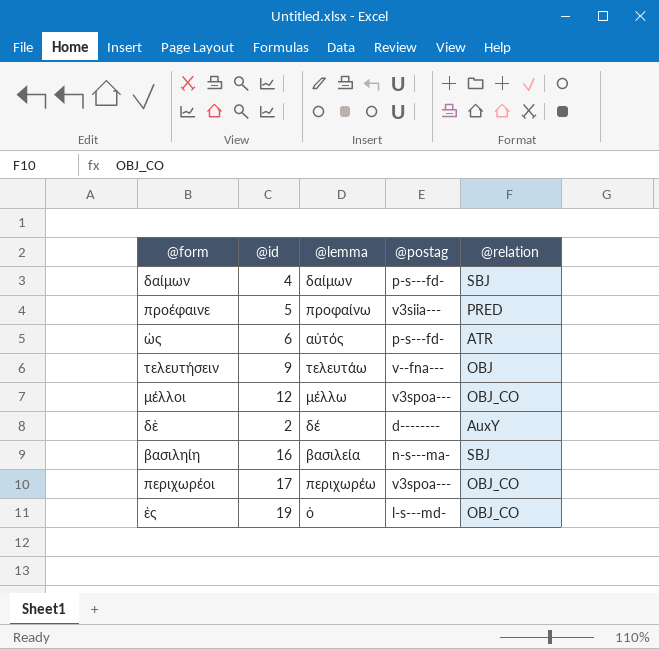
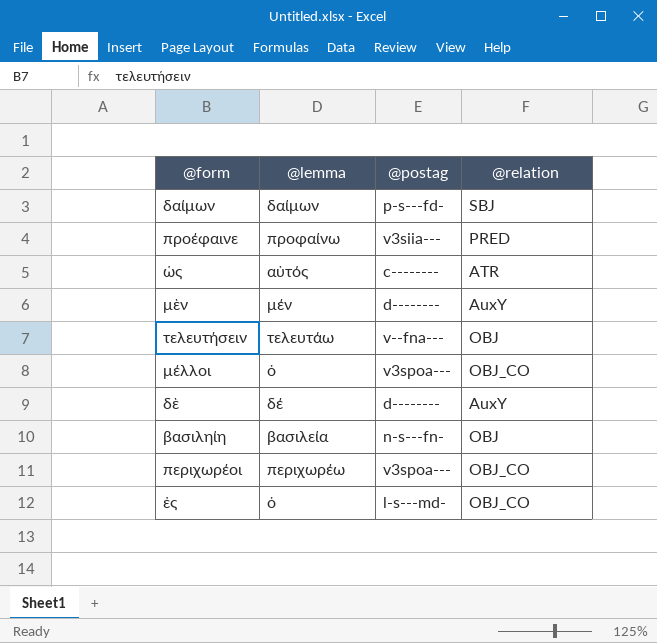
column @id | position: 2 -> none
ὡς | @postag: p-s---fd- -> c--------
row μὲν: none -> μέν | d-------- | AuxY
μέλλοι | @lemma: μέλλω -> ὁ
βασιληίη | @postag: n-s---ma- -> n-s---fn-
βασιληίη | @relation: SBJ -> OBJ

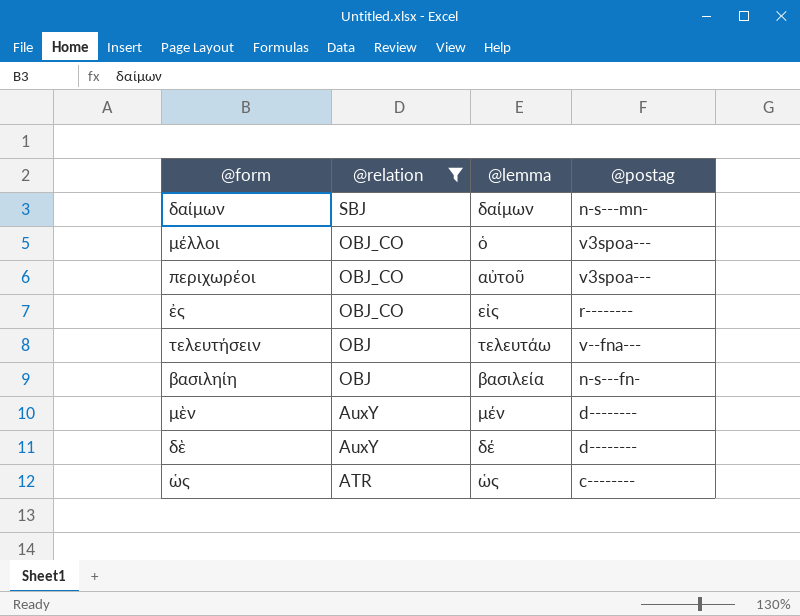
filter: none -> @relation != PRED
row order: none -> @relation descending
column @relation | position: 4 -> 2
δαίμων | @postag: p-s---fd- -> n-s---mn-
περιχωρέοι | @lemma: περιχωρέω -> αὐτοῦ
ἐς | @lemma: ὁ -> εἰς
ἐς | @postag: l-s---md- -> r--------
ὡς | @lemma: αὐτός -> ὡς

